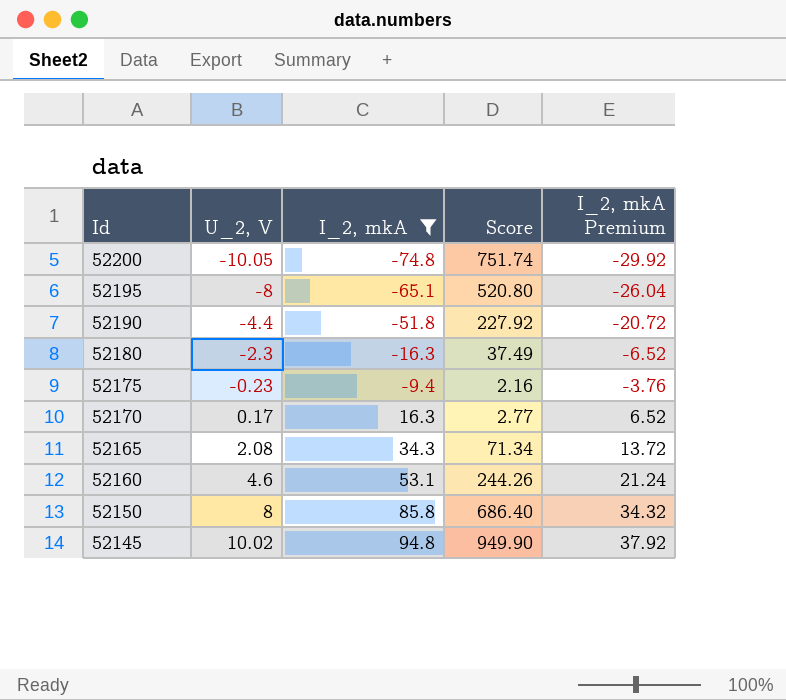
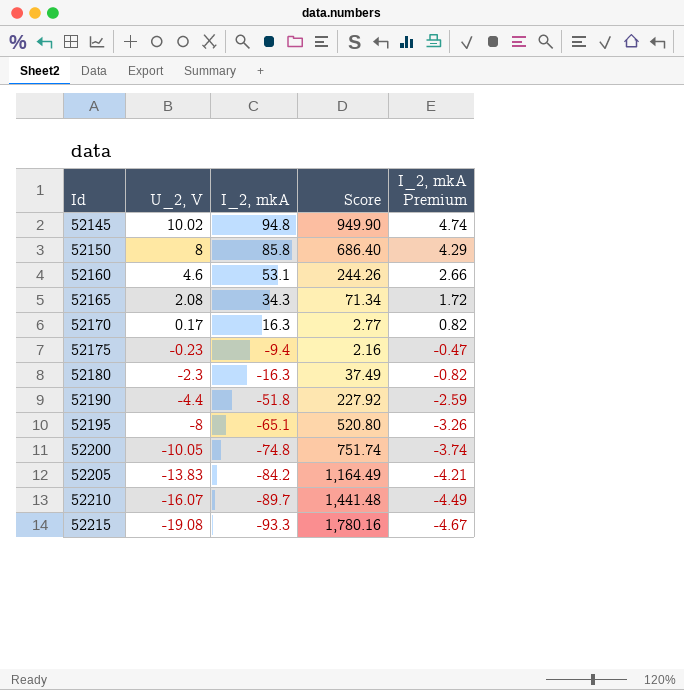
filter: I_2, mkA >= -74.8 -> none
row order: Id descending -> Id ascending
column I_2, mkA Premium | formula: [I_2, mkA] * 0.4 -> [I_2, mkA] * 0.05

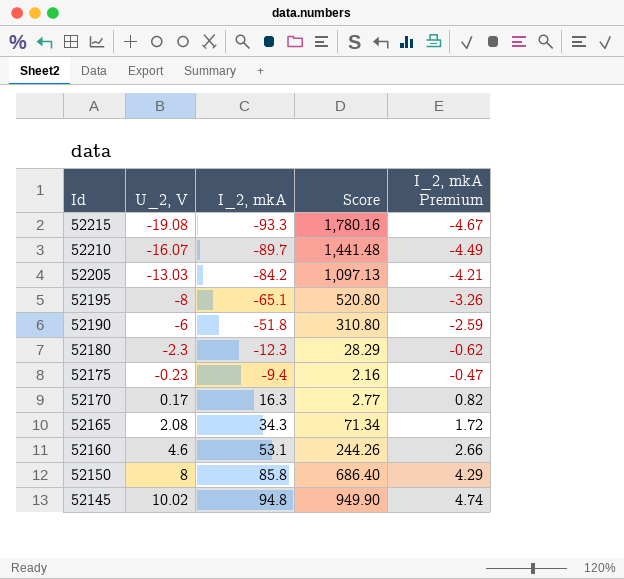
row order: Id ascending -> Id descending
row 52200: -10.05 | -74.8 | 751.74 | -3.74 -> none
52205 | U_2, V: -13.83 -> -13.03
52205 | Score: 1,164.49 -> 1,097.13
52190 | U_2, V: -4.4 -> -6
52190 | Score: 227.92 -> 310.80
52180 | I_2, mkA: -16.3 -> -12.3
52180 | Score: 37.49 -> 28.29
52180 | I_2, mkA Premium: -0.82 -> -0.62

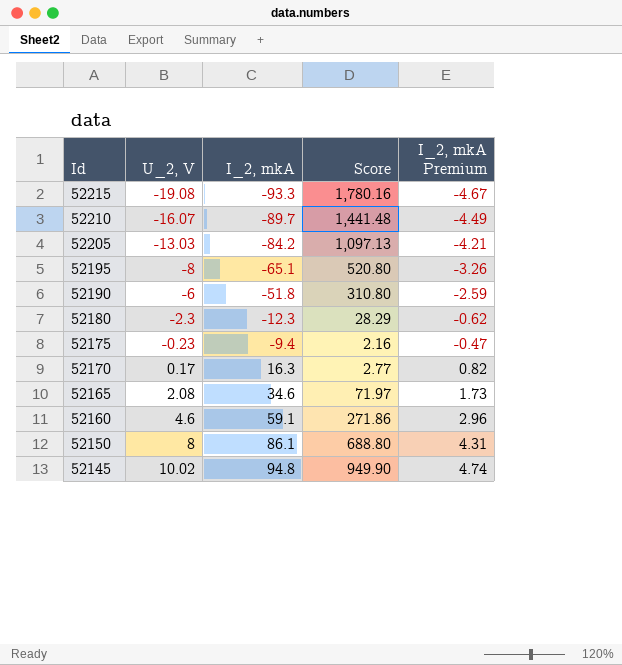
52165 | I_2, mkA: 34.3 -> 34.6
52165 | Score: 71.34 -> 71.97
52165 | I_2, mkA Premium: 1.72 -> 1.73
52160 | I_2, mkA: 53.1 -> 59.1
52160 | Score: 244.26 -> 271.86
52160 | I_2, mkA Premium: 2.66 -> 2.96
52150 | I_2, mkA: 85.8 -> 86.1
52150 | Score: 686.40 -> 688.80
52150 | I_2, mkA Premium: 4.29 -> 4.31

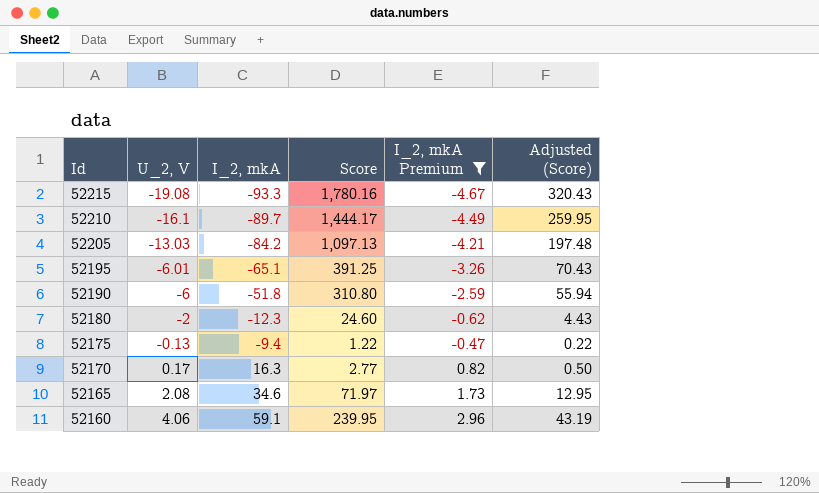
filter: none -> I_2, mkA Premium <= 2.96
column Adjusted (Score) | formula: none -> [Score] * 0.18
52210 | U_2, V: -16.07 -> -16.1
52210 | Score: 1,441.48 -> 1,444.17
52195 | U_2, V: -8 -> -6.01
52195 | Score: 520.80 -> 391.25
52180 | U_2, V: -2.3 -> -2
52180 | Score: 28.29 -> 24.60
52175 | U_2, V: -0.23 -> -0.13
52175 | Score: 2.16 -> 1.22
52160 | U_2, V: 4.6 -> 4.06
52160 | Score: 271.86 -> 239.95

